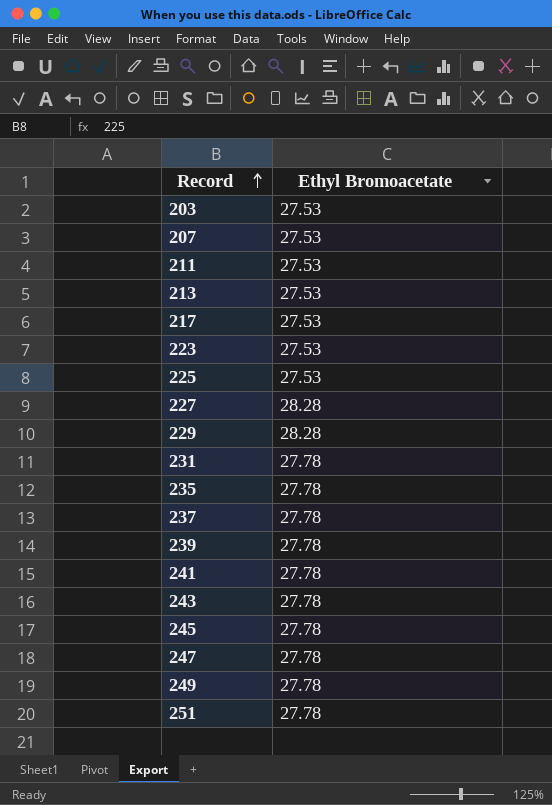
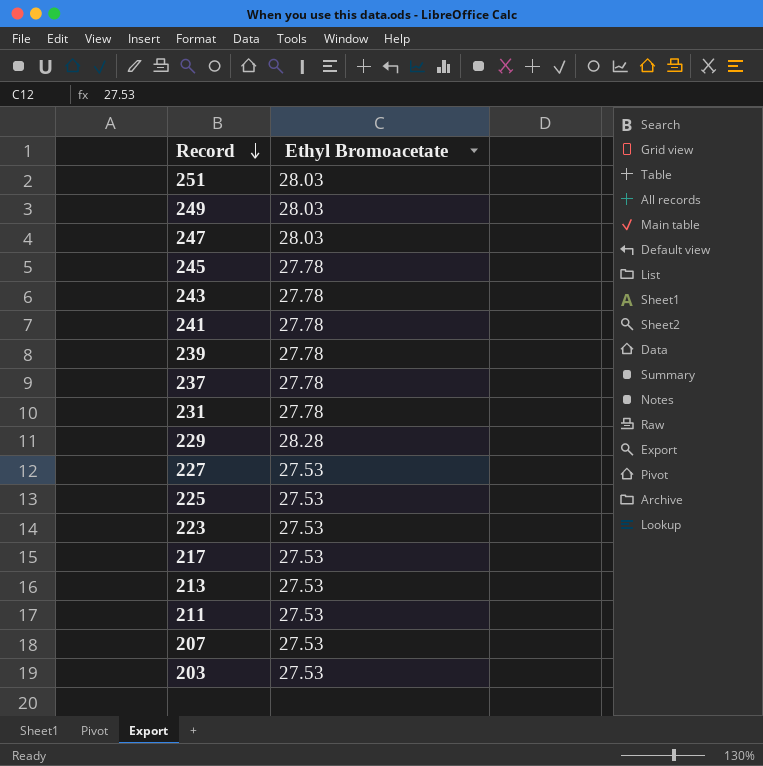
row order: Record ascending -> Record descending
row 235: 27.78 -> none
251 | Ethyl Bromoacetate: 27.78 -> 28.03
249 | Ethyl Bromoacetate: 27.78 -> 28.03
247 | Ethyl Bromoacetate: 27.78 -> 28.03
227 | Ethyl Bromoacetate: 28.28 -> 27.53

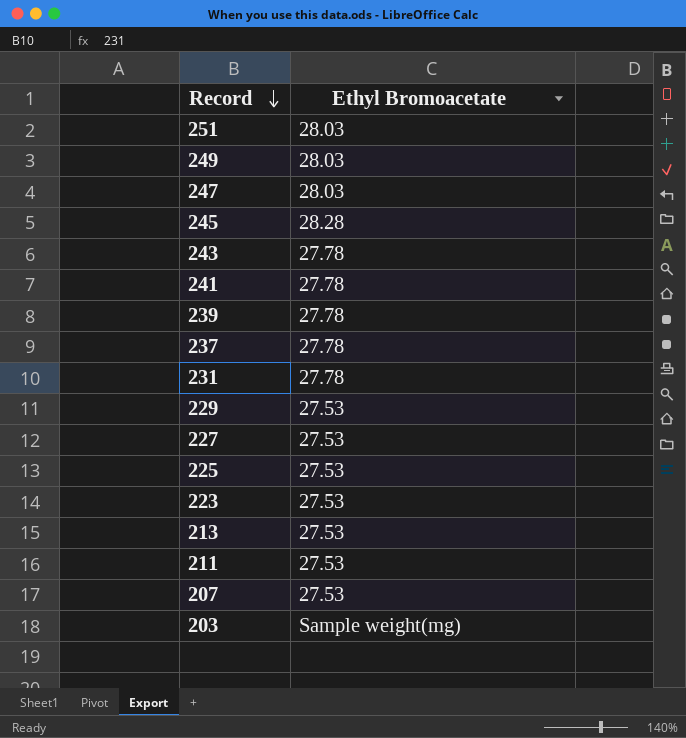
row 217: 27.53 -> none
245 | Ethyl Bromoacetate: 27.78 -> 28.28
229 | Ethyl Bromoacetate: 28.28 -> 27.53
203 | Ethyl Bromoacetate: 27.53 -> Sample weight(mg)

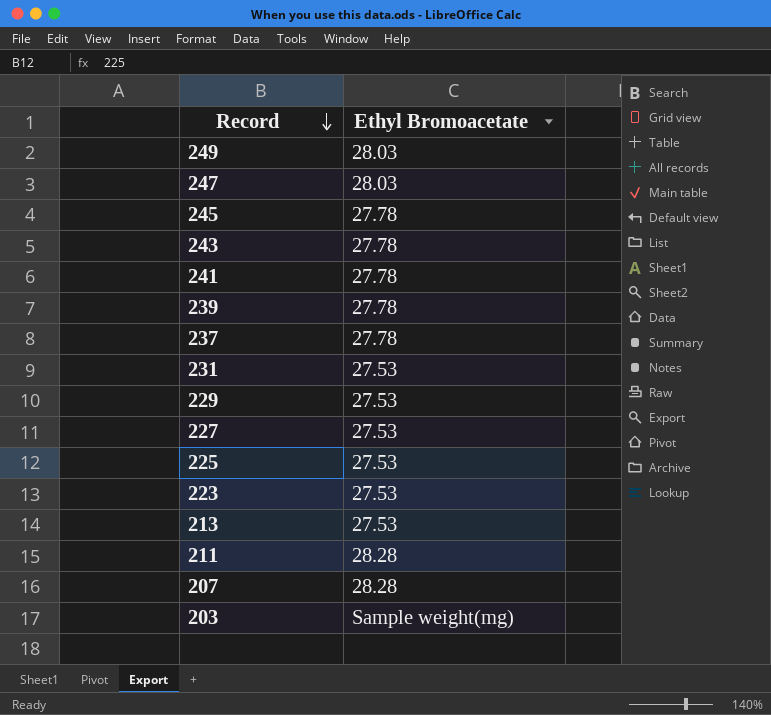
row 251: 28.03 -> none
245 | Ethyl Bromoacetate: 28.28 -> 27.78
231 | Ethyl Bromoacetate: 27.78 -> 27.53
211 | Ethyl Bromoacetate: 27.53 -> 28.28
207 | Ethyl Bromoacetate: 27.53 -> 28.28

